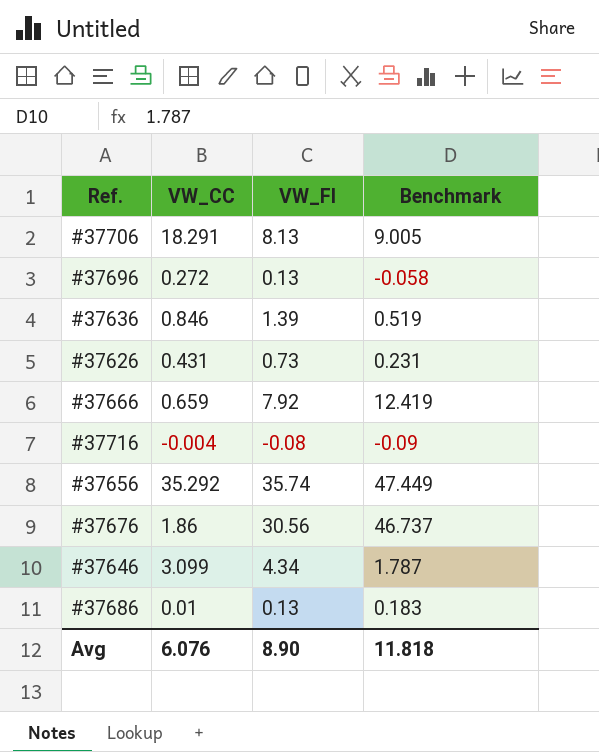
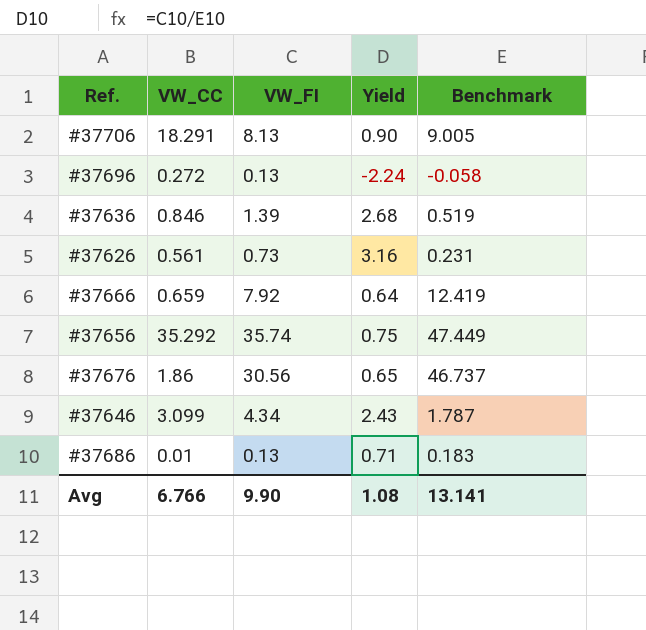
column Yield | formula: none -> [VW_FI] / [Benchmark]
row #37716: -0.004 | -0.08 | -0.09 -> none
#37626 | VW_CC: 0.431 -> 0.561
Avg | VW_CC: 6.076 -> 6.766
Avg | VW_FI: 8.90 -> 9.90
Avg | Benchmark: 11.818 -> 13.141

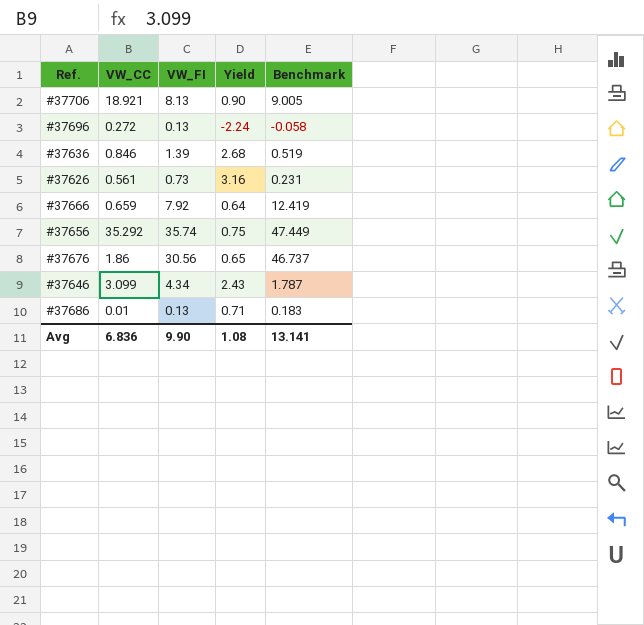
#37706 | VW_CC: 18.291 -> 18.921
Avg | VW_CC: 6.766 -> 6.836

